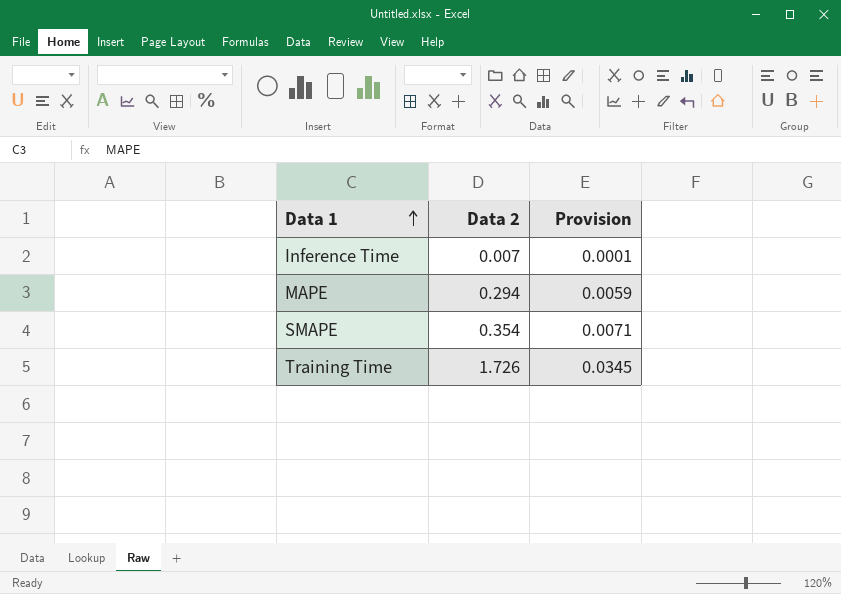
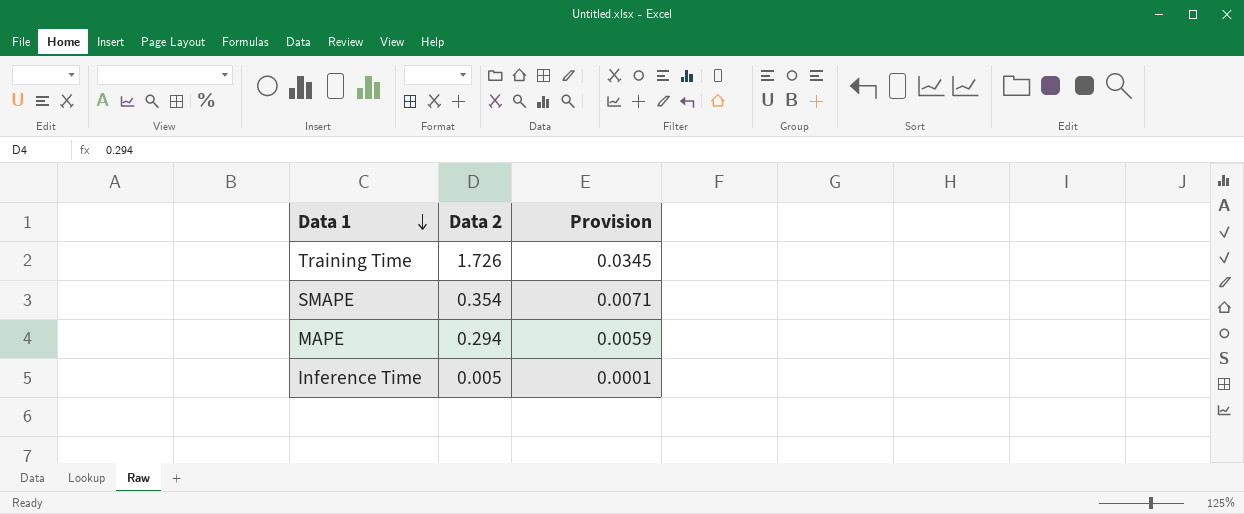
row order: Data 1 ascending -> Data 1 descending
Inference Time | Data 2: 0.007 -> 0.005

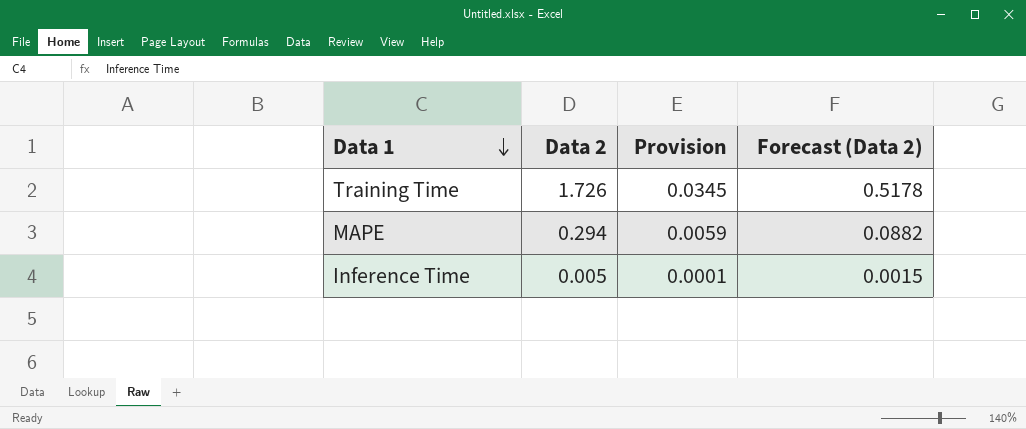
column Forecast (Data 2) | formula: none -> [Data 2] * 0.3
row SMAPE: 0.354 | 0.0071 -> none

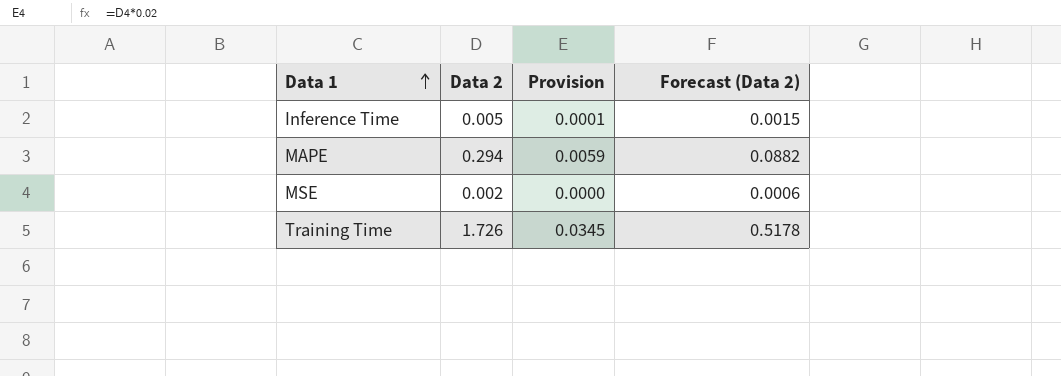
row order: Data 1 descending -> Data 1 ascending
row MSE: none -> 0.002 | 0.0000 | 0.0006

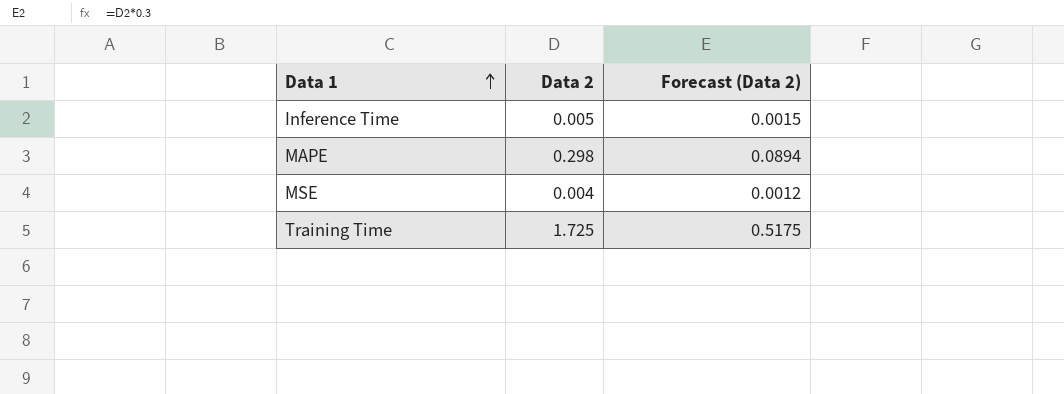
column Provision | formula: [Data 2] * 0.02 -> none
MAPE | Data 2: 0.294 -> 0.298
MAPE | Forecast (Data 2): 0.0882 -> 0.0894
MSE | Data 2: 0.002 -> 0.004
MSE | Forecast (Data 2): 0.0006 -> 0.0012
Training Time | Data 2: 1.726 -> 1.725
Training Time | Forecast (Data 2): 0.5178 -> 0.5175

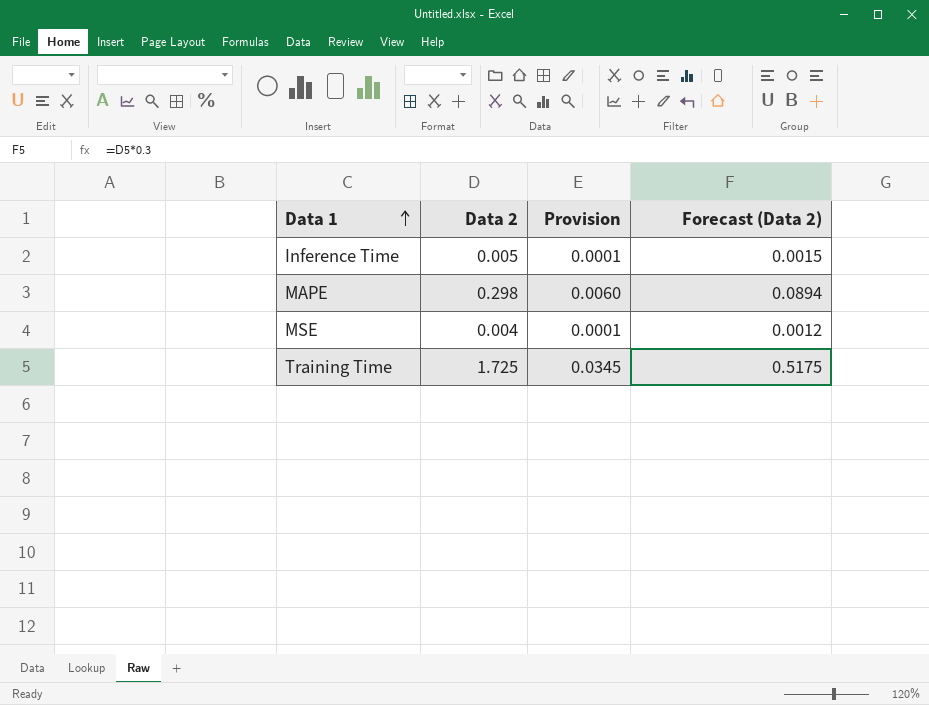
column Provision | formula: none -> [Data 2] * 0.02

